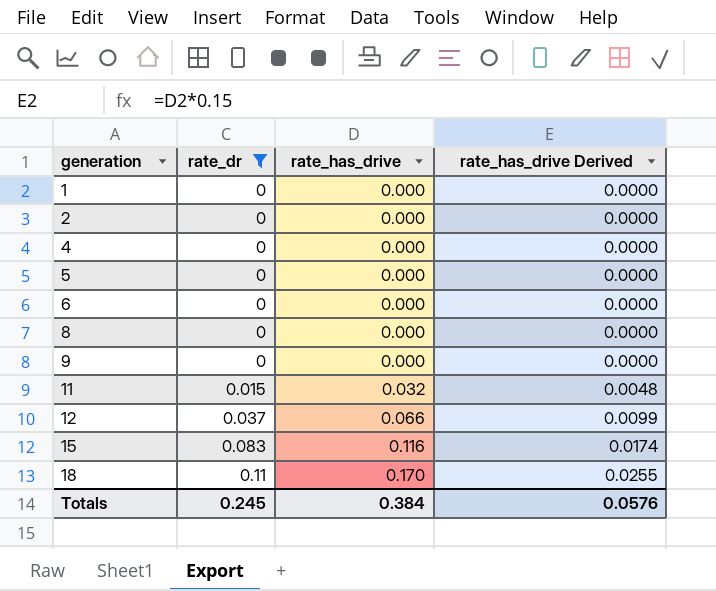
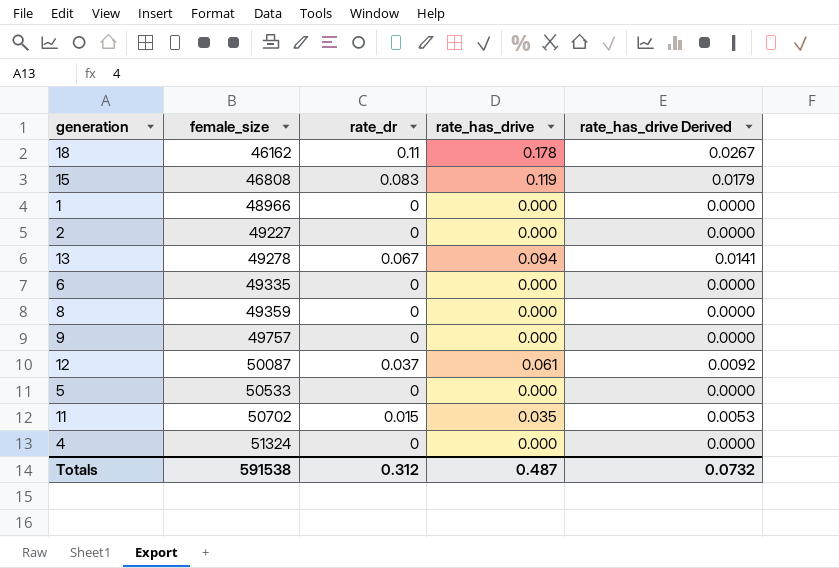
filter: rate_dr != 0.067 -> none
row order: generation ascending -> female_size ascending
column female_size | position: none -> 2
18 | rate_has_drive: 0.170 -> 0.178
18 | rate_has_drive Derived: 0.0255 -> 0.0267
15 | rate_has_drive: 0.116 -> 0.119
15 | rate_has_drive Derived: 0.0174 -> 0.0179
12 | rate_has_drive: 0.066 -> 0.061
12 | rate_has_drive Derived: 0.0099 -> 0.0092
11 | rate_has_drive: 0.032 -> 0.035
11 | rate_has_drive Derived: 0.0048 -> 0.0053
Totals | rate_dr: 0.245 -> 0.312
Totals | rate_has_drive: 0.384 -> 0.487
Totals | rate_has_drive Derived: 0.0576 -> 0.0732

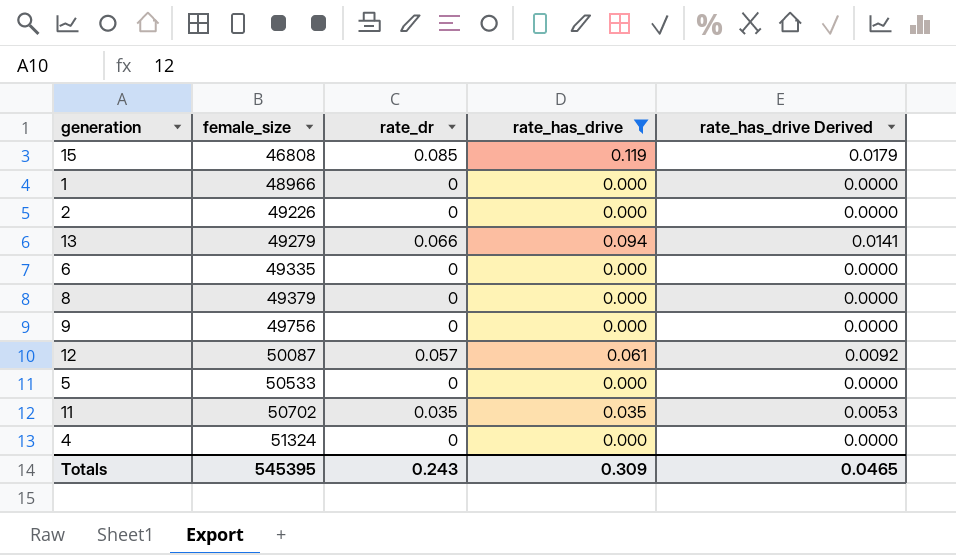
filter: none -> rate_has_drive != 0.178
15 | rate_dr: 0.083 -> 0.085
2 | female_size: 49227 -> 49226
13 | female_size: 49278 -> 49279
13 | rate_dr: 0.067 -> 0.066
8 | female_size: 49359 -> 49379
9 | female_size: 49757 -> 49756
12 | rate_dr: 0.037 -> 0.057
11 | rate_dr: 0.015 -> 0.035
Totals | female_size: 591538 -> 545395
Totals | rate_dr: 0.312 -> 0.243
Totals | rate_has_drive: 0.487 -> 0.309
Totals | rate_has_drive Derived: 0.0732 -> 0.0465

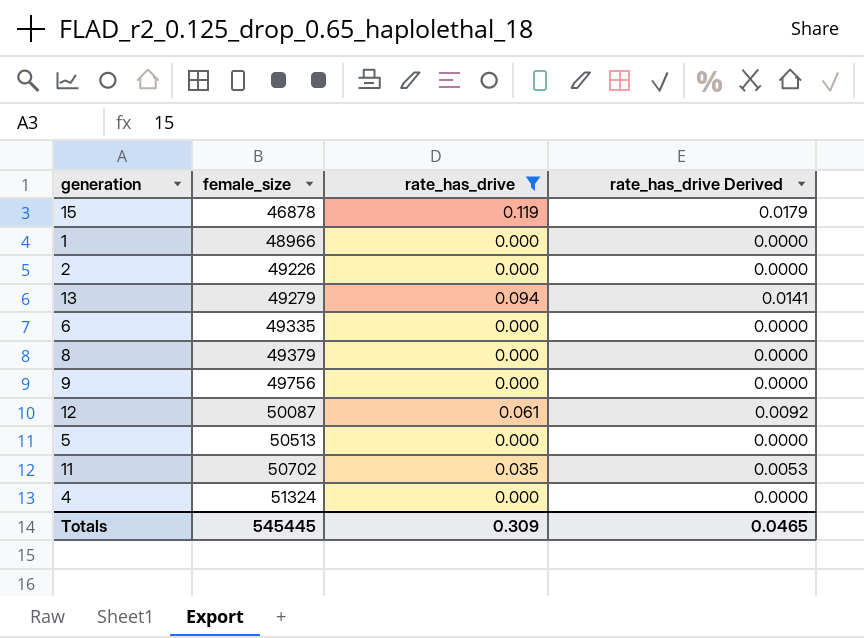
column rate_dr | position: 3 -> none
15 | female_size: 46808 -> 46878
5 | female_size: 50533 -> 50513
Totals | female_size: 545395 -> 545445

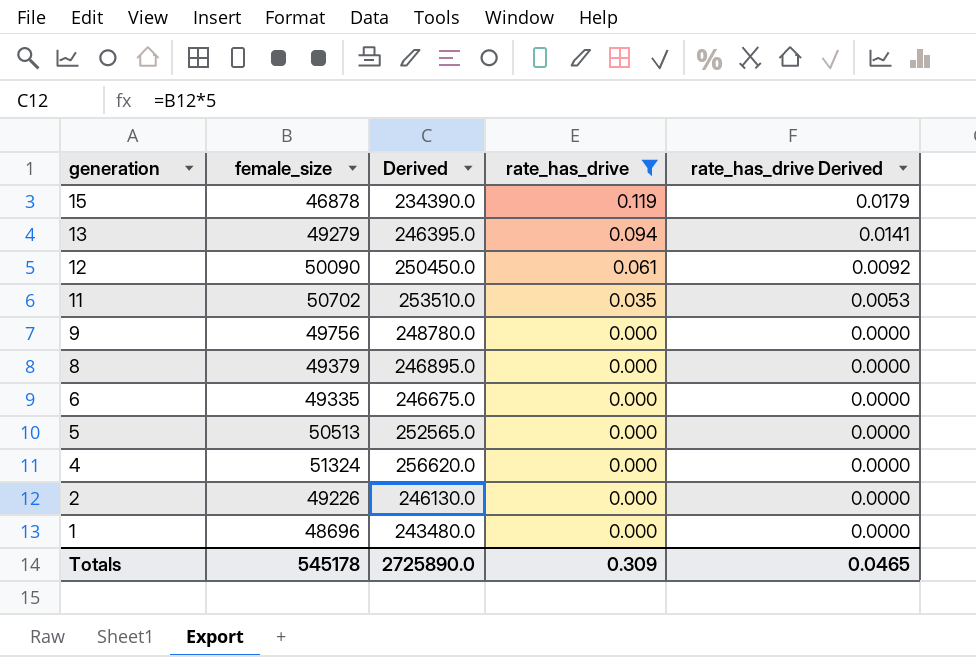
row order: female_size ascending -> generation descending
column Derived | formula: none -> [female_size] * 5
12 | female_size: 50087 -> 50090
1 | female_size: 48966 -> 48696
Totals | female_size: 545445 -> 545178

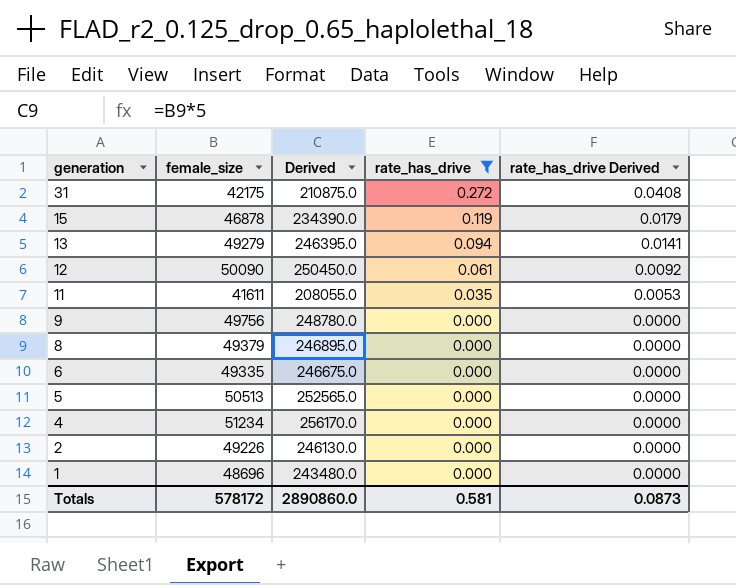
row 31: none -> 42175 | 210875.0 | 0.272 | 0.0408
11 | female_size: 50702 -> 41611
11 | Derived: 253510.0 -> 208055.0
4 | female_size: 51324 -> 51234
4 | Derived: 256620.0 -> 256170.0
Totals | female_size: 545178 -> 578172
Totals | Derived: 2725890.0 -> 2890860.0
Totals | rate_has_drive: 0.309 -> 0.581
Totals | rate_has_drive Derived: 0.0465 -> 0.0873

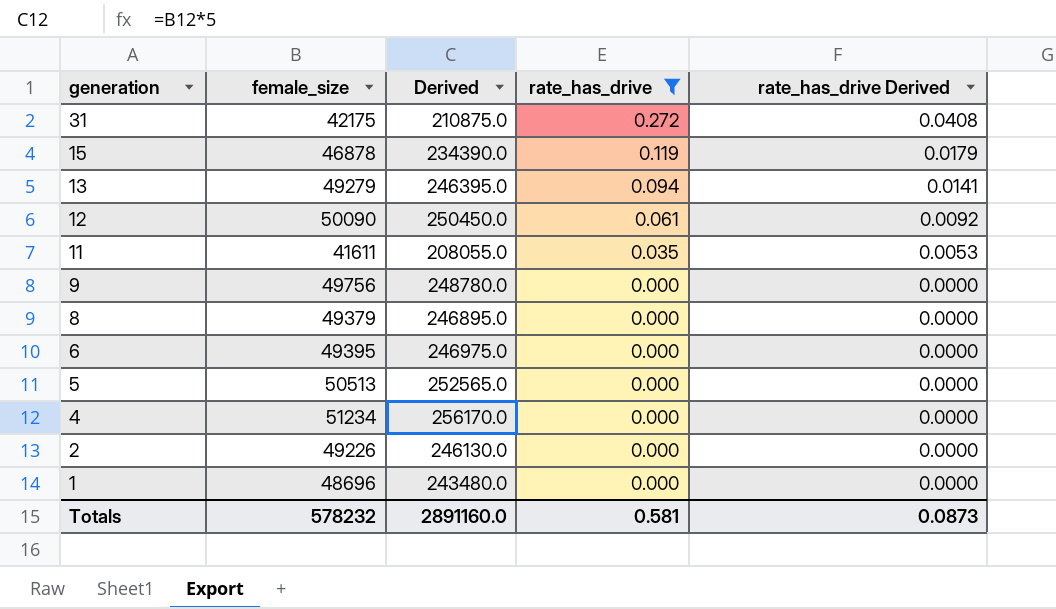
6 | female_size: 49335 -> 49395
6 | Derived: 246675.0 -> 246975.0
Totals | female_size: 578172 -> 578232
Totals | Derived: 2890860.0 -> 2891160.0

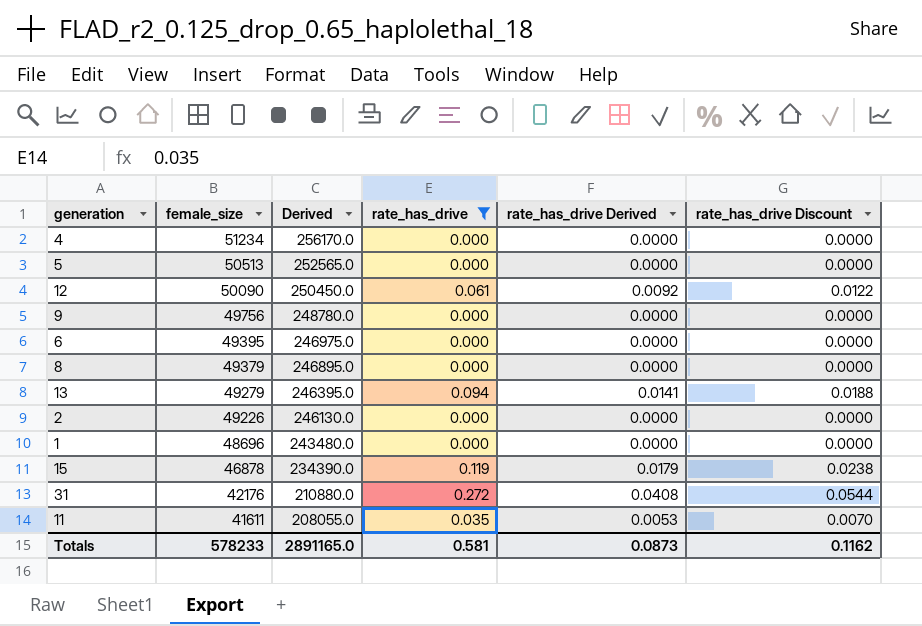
row order: generation descending -> female_size descending
column rate_has_drive Discount | formula: none -> [rate_has_drive] * 0.2
31 | female_size: 42175 -> 42176
31 | Derived: 210875.0 -> 210880.0
Totals | female_size: 578232 -> 578233
Totals | Derived: 2891160.0 -> 2891165.0

